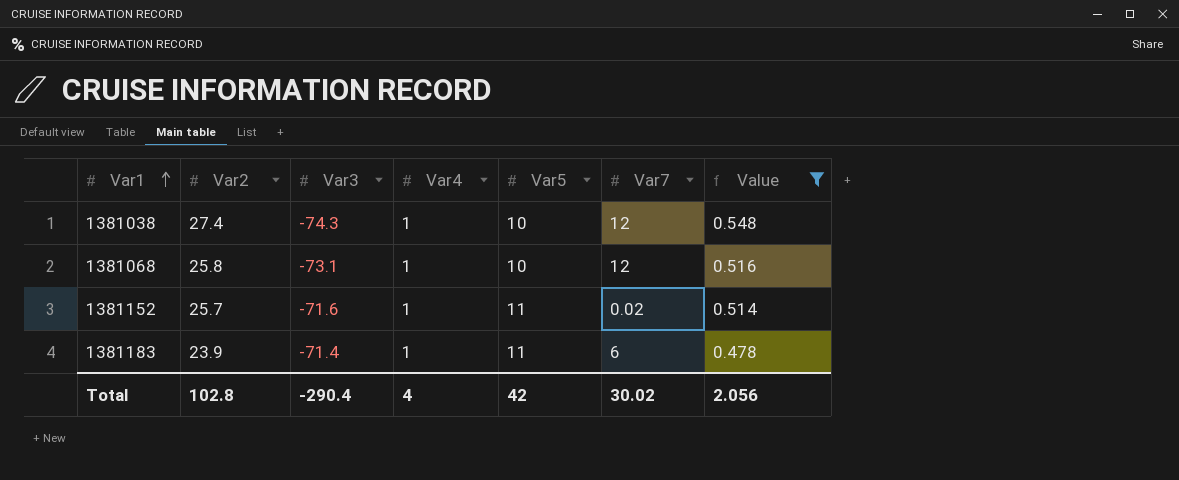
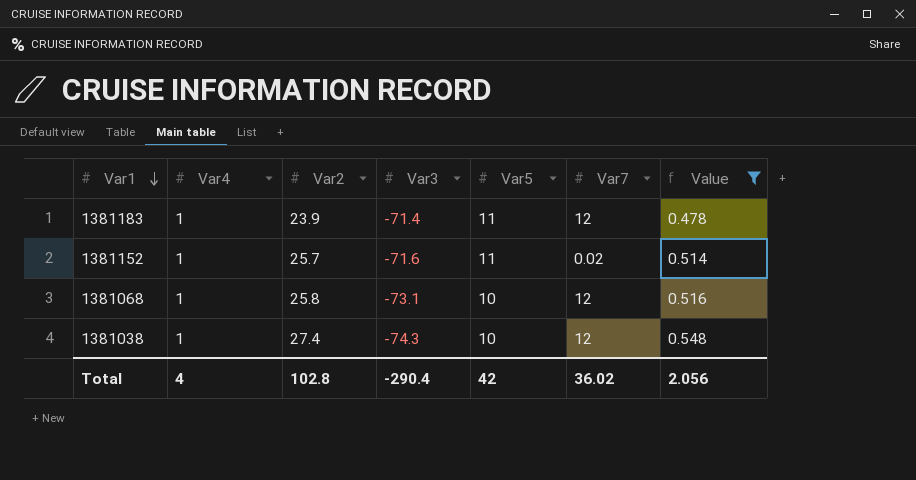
row order: Var1 ascending -> Var1 descending
column Var4 | position: 4 -> 2
1381183 | Var7: 6 -> 12
Total | Var7: 30.02 -> 36.02

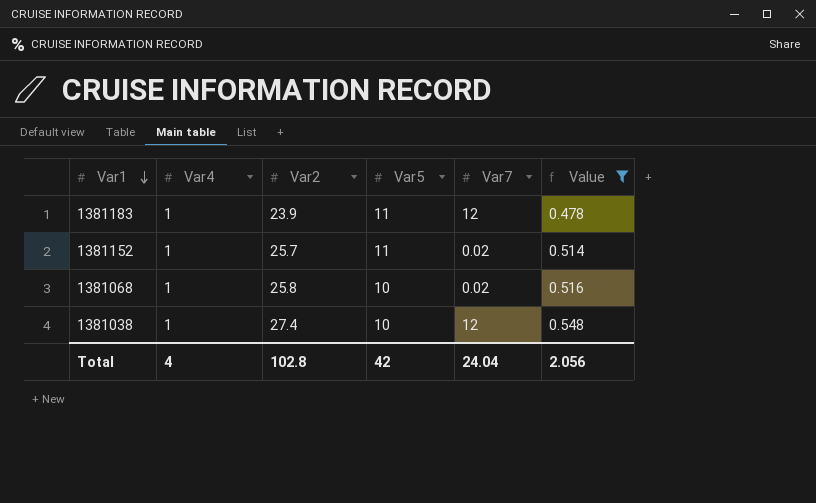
column Var3 | position: 4 -> none
1381068 | Var7: 12 -> 0.02
Total | Var7: 36.02 -> 24.04

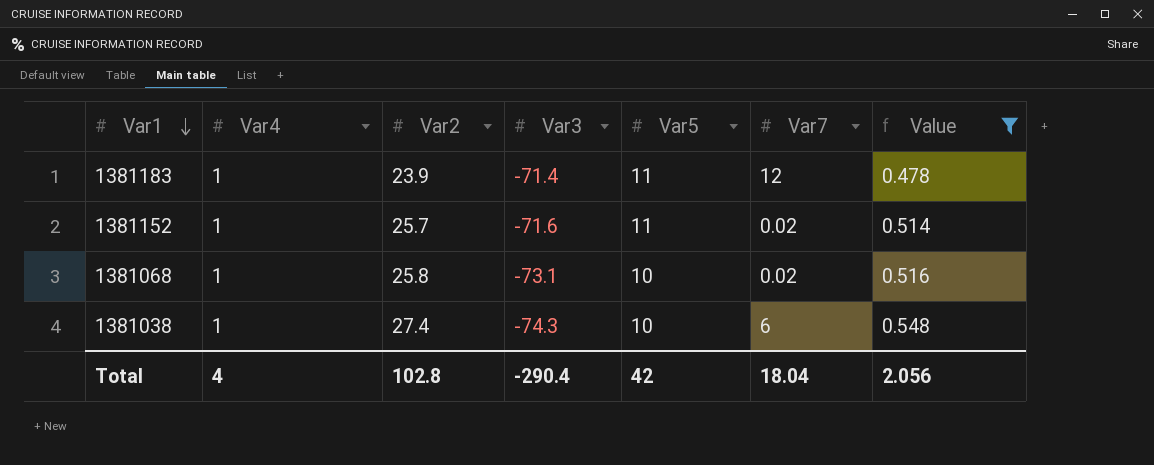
column Var3 | position: none -> 4
1381038 | Var7: 12 -> 6
Total | Var7: 24.04 -> 18.04

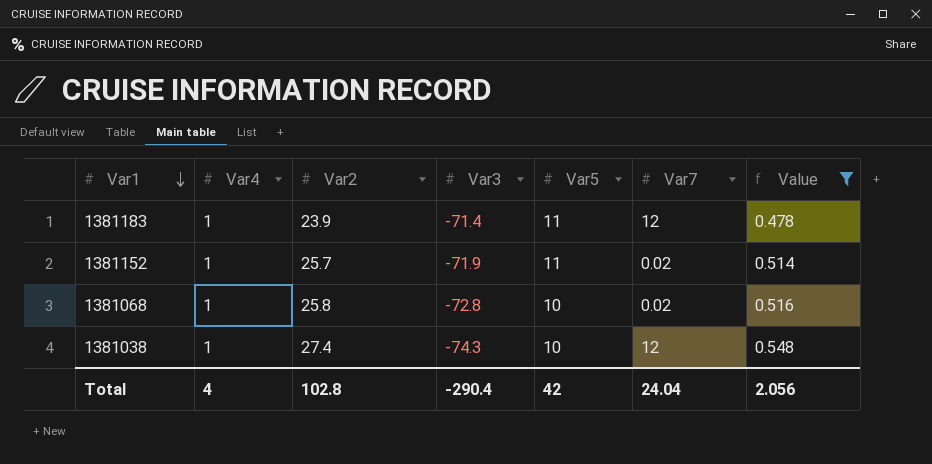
1381152 | Var3: -71.6 -> -71.9
1381068 | Var3: -73.1 -> -72.8
1381038 | Var7: 6 -> 12
Total | Var7: 18.04 -> 24.04

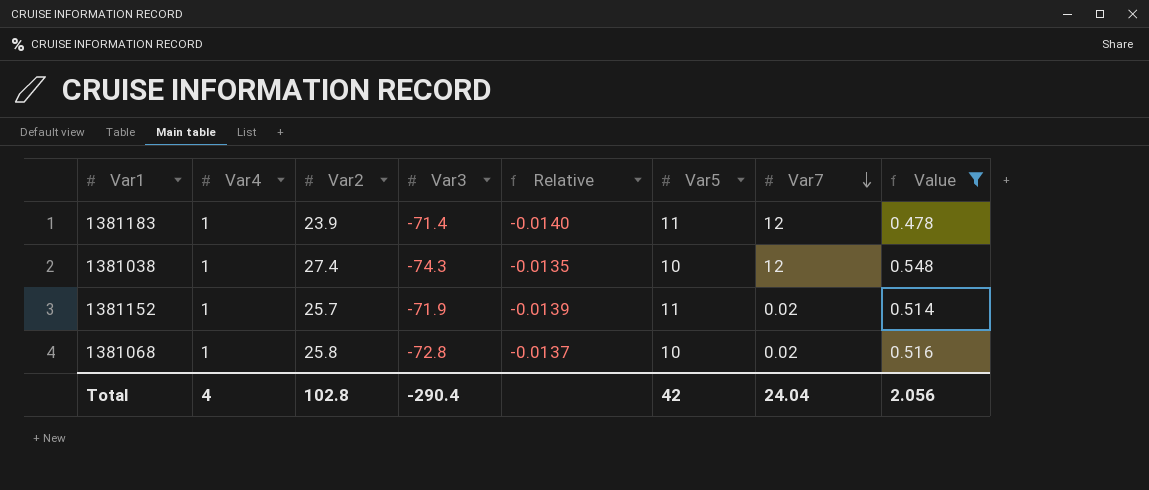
row order: Var1 descending -> Var7 descending
column Relative | formula: none -> [Var4] / [Var3]

